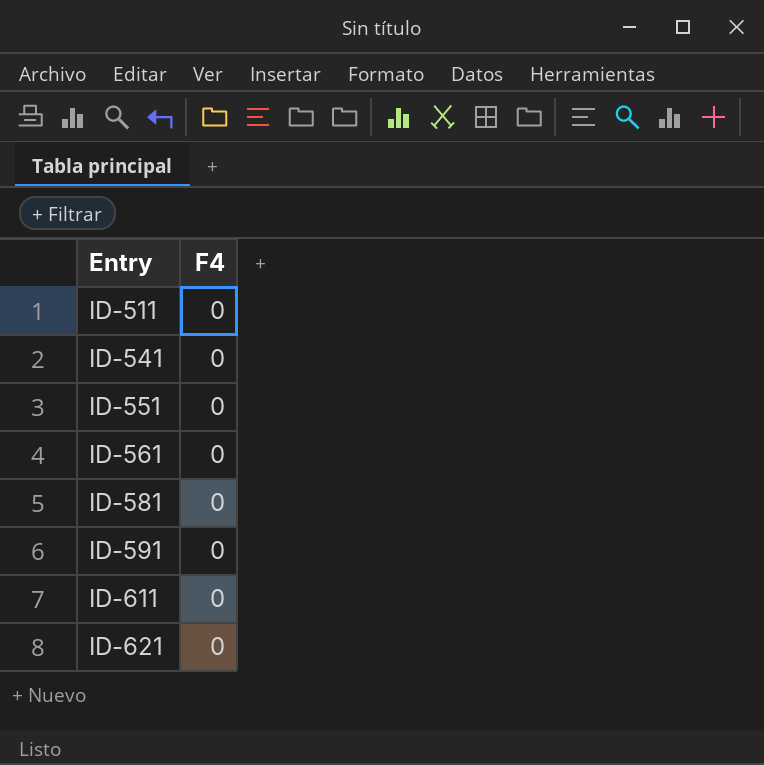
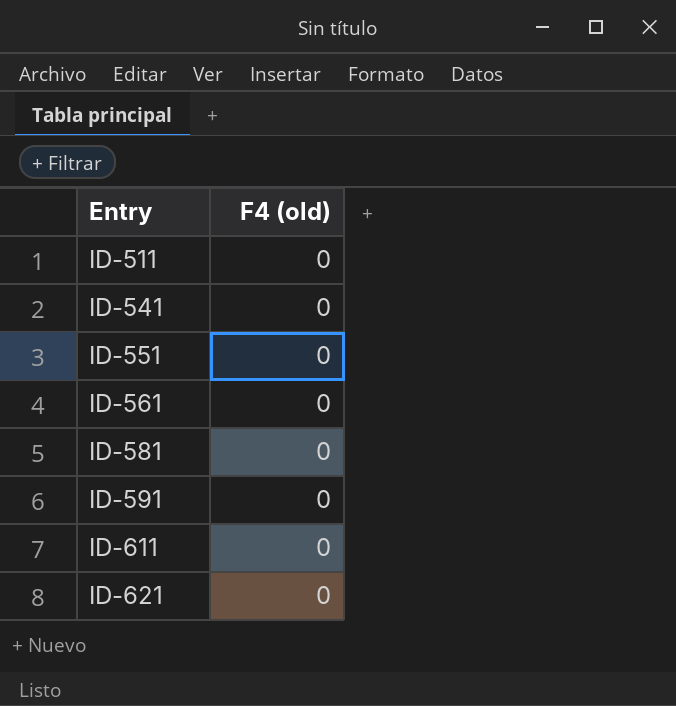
column name: F4 -> F4 (old)

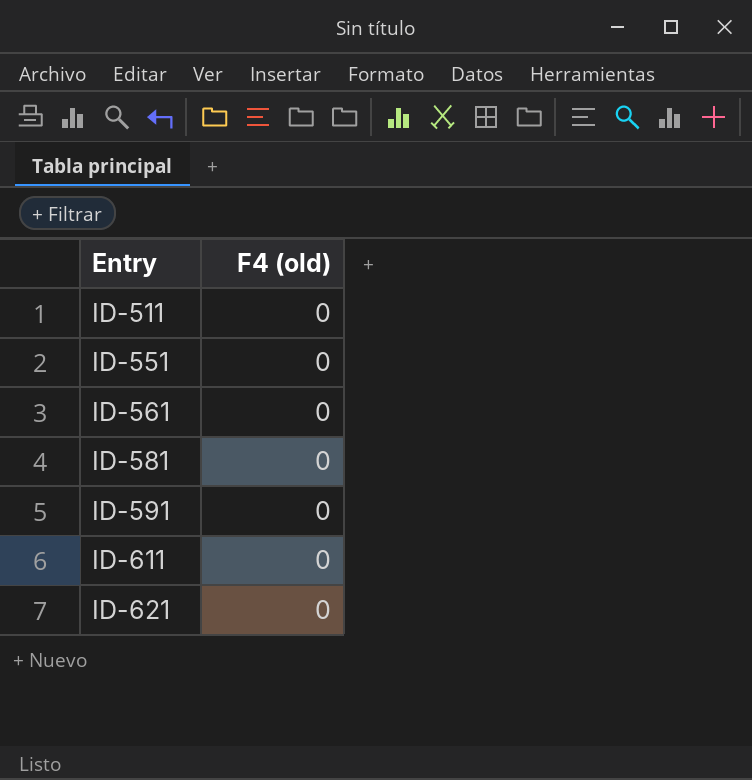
row ID-541: 0 -> none

